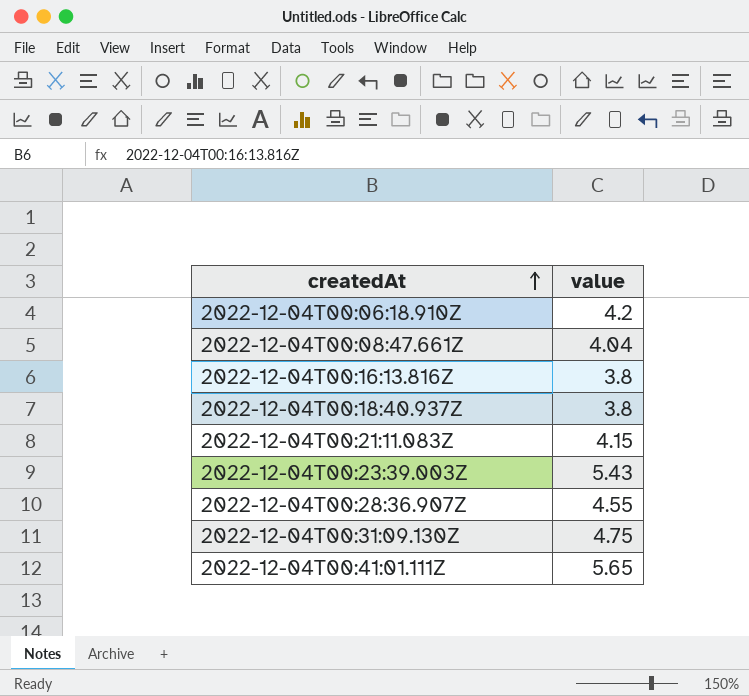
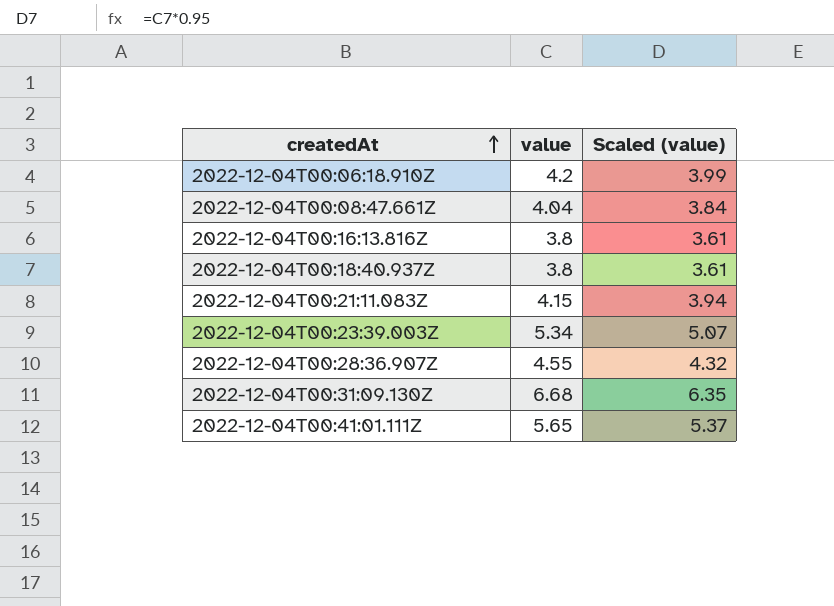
column Scaled (value) | formula: none -> [value] * 0.95
2022-12-04T00:23:39.003Z | value: 5.43 -> 5.34
2022-12-04T00:31:09.130Z | value: 4.75 -> 6.68

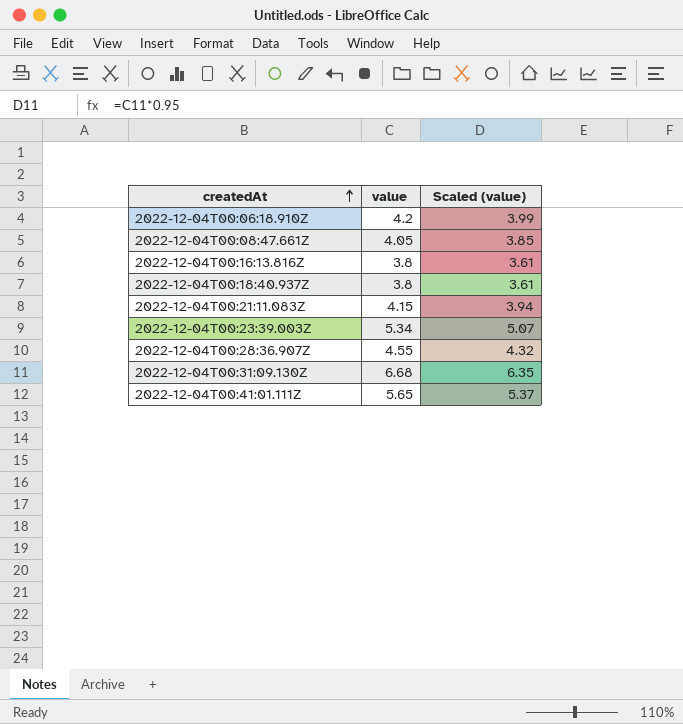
2022-12-04T00:08:47.661Z | value: 4.04 -> 4.05
2022-12-04T00:08:47.661Z | Scaled (value): 3.84 -> 3.85

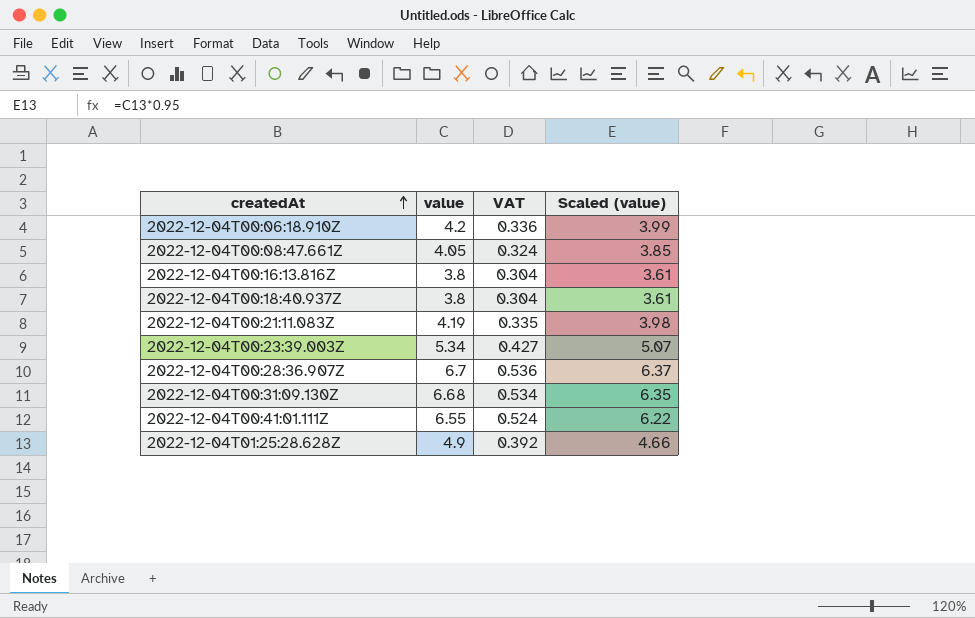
column VAT | formula: none -> [value] * 0.08
2022-12-04T00:21:11.083Z | value: 4.15 -> 4.19
2022-12-04T00:21:11.083Z | Scaled (value): 3.94 -> 3.98
2022-12-04T00:28:36.907Z | value: 4.55 -> 6.7
2022-12-04T00:28:36.907Z | Scaled (value): 4.32 -> 6.37
2022-12-04T00:41:01.111Z | value: 5.65 -> 6.55
2022-12-04T00:41:01.111Z | Scaled (value): 5.37 -> 6.22
row 2022-12-04T01:25:28.628Z: none -> 4.9 | 0.392 | 4.66

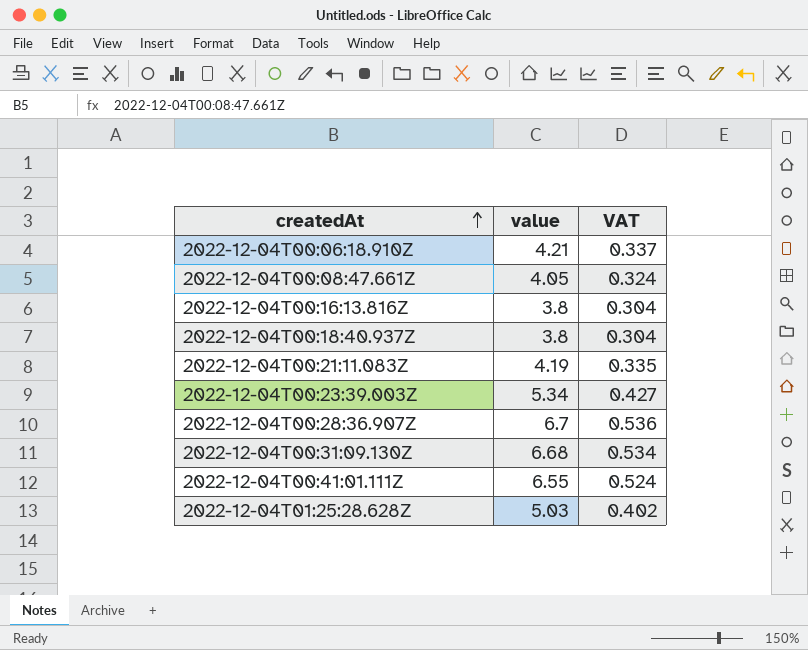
column Scaled (value) | formula: [value] * 0.95 -> none
2022-12-04T00:06:18.910Z | value: 4.2 -> 4.21
2022-12-04T00:06:18.910Z | VAT: 0.336 -> 0.337
2022-12-04T01:25:28.628Z | value: 4.9 -> 5.03
2022-12-04T01:25:28.628Z | VAT: 0.392 -> 0.402

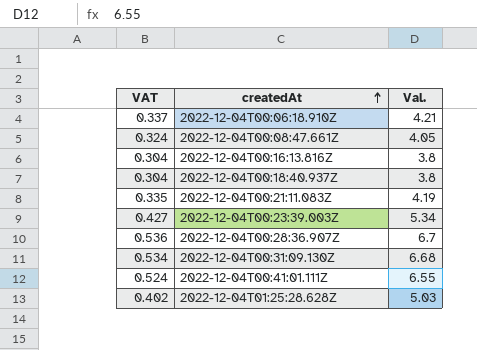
column VAT | position: 3 -> 1
column name: value -> Val.

